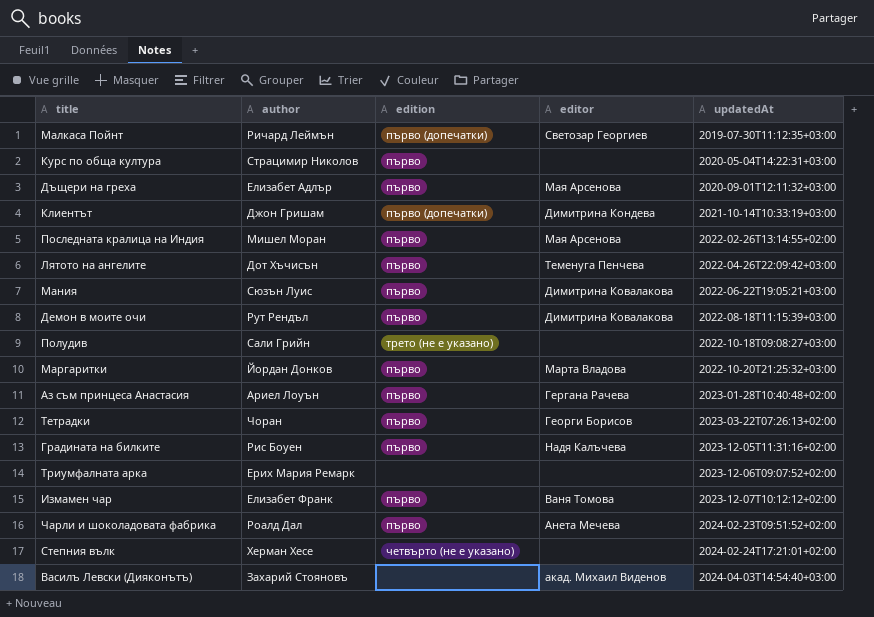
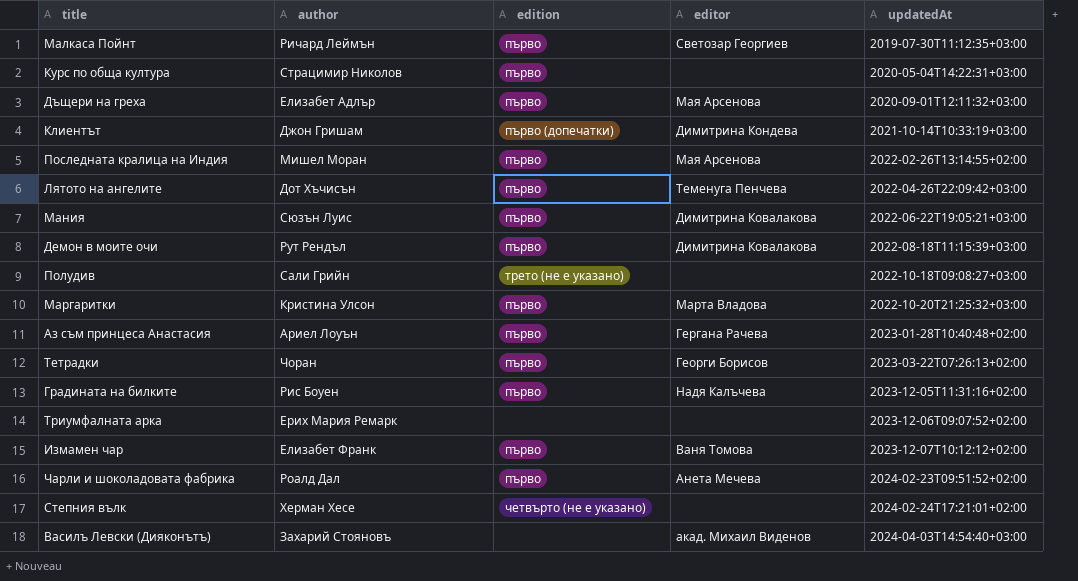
Малкаса Пойнт | edition: първо (допечатки) -> първо
Маргаритки | author: Йордан Донков -> Кристина Улсон

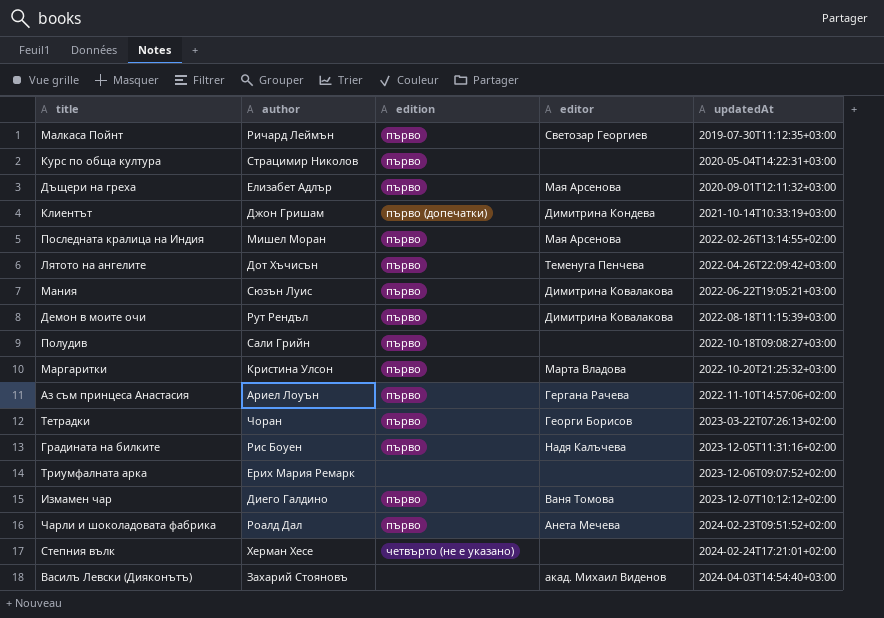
Полудив | edition: трето (не е указано) -> първо
Аз съм принцеса Анастасия | updatedAt: 2023-01-28T10:40:48+02:00 -> 2022-11-10T14:57:06+02:00
Измамен чар | author: Елизабет Франк -> Диего Галдино

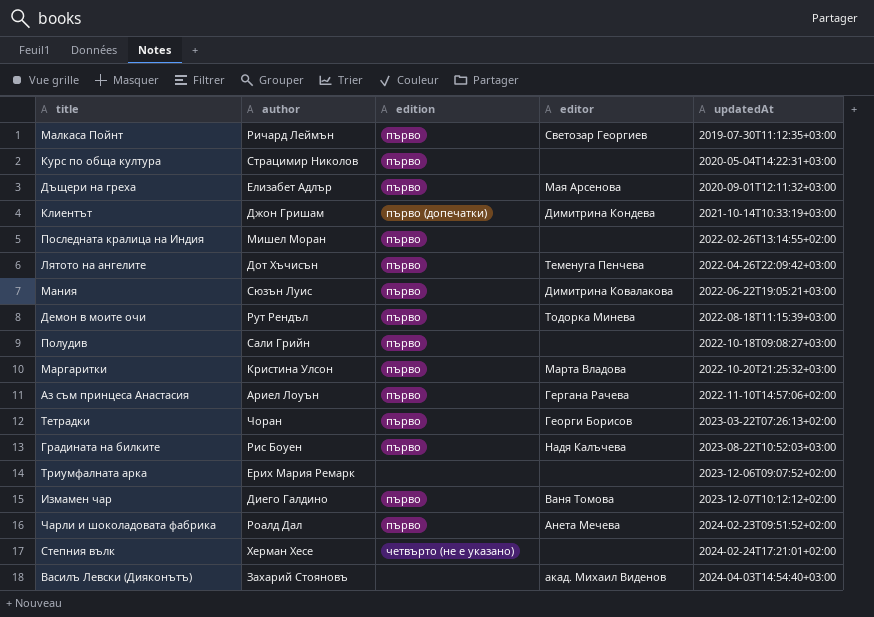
Последната кралица на Индия | editor: Мая Арсенова -> none
Демон в моите очи | editor: Димитрина Ковалакова -> Тодорка Минева
Градината на билките | updatedAt: 2023-12-05T11:31:16+02:00 -> 2023-08-22T10:52:03+03:00

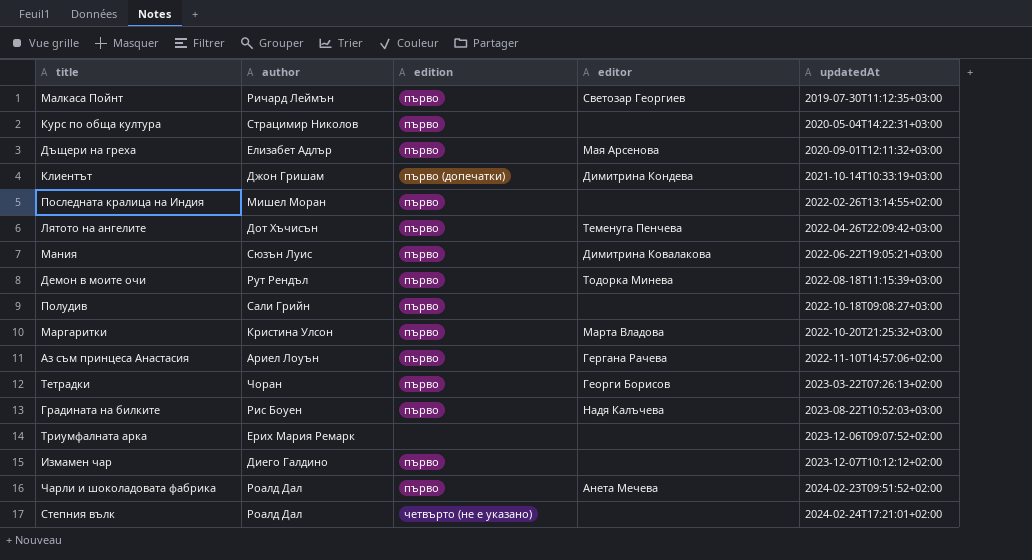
row Василъ Левски (Дияконътъ): Захарий Стояновъ | none | акад. Михаил Виденов | 2024-04-03T14:54:40+03:00 -> none
Измамен чар | editor: Ваня Томова -> none
Степния вълк | author: Херман Хесе -> Роалд Дал

